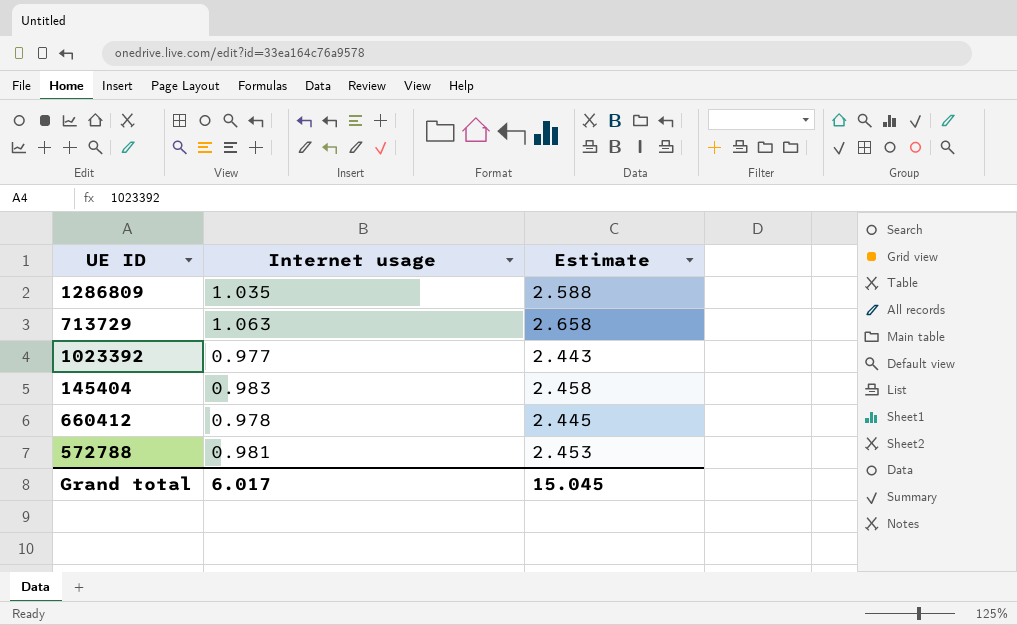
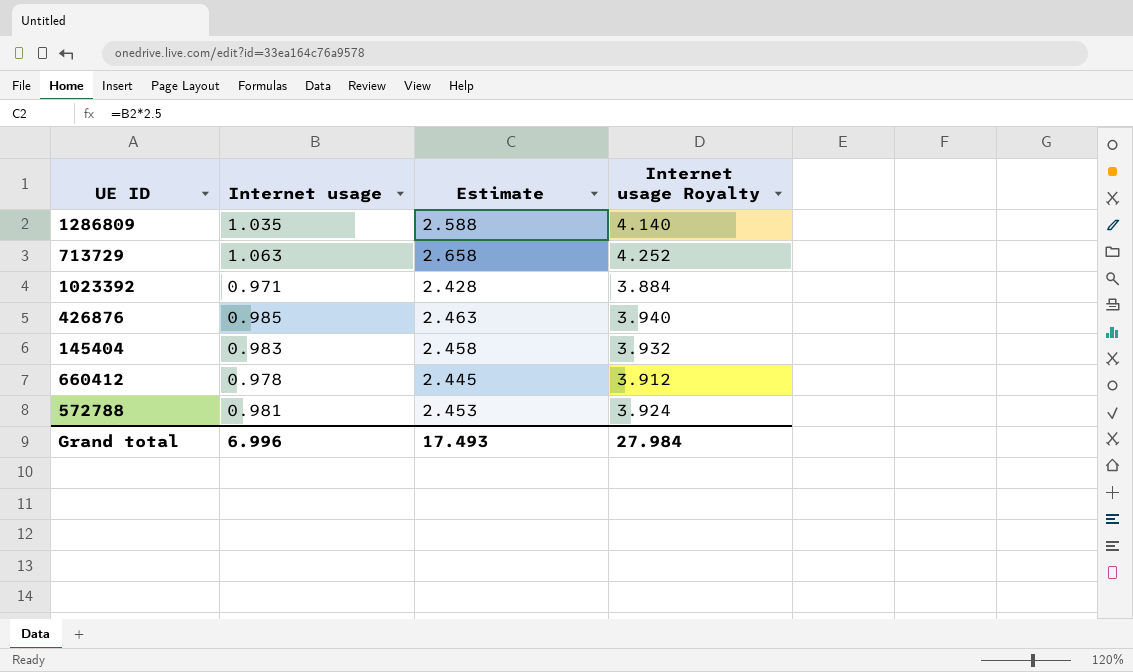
column Internet usage Royalty | formula: none -> [Internet usage] * 4
1023392 | Internet usage: 0.977 -> 0.971
1023392 | Estimate: 2.443 -> 2.428
row 426876: none -> 0.985 | 2.463 | 3.940
Grand total | Internet usage: 6.017 -> 6.996
Grand total | Estimate: 15.045 -> 17.493

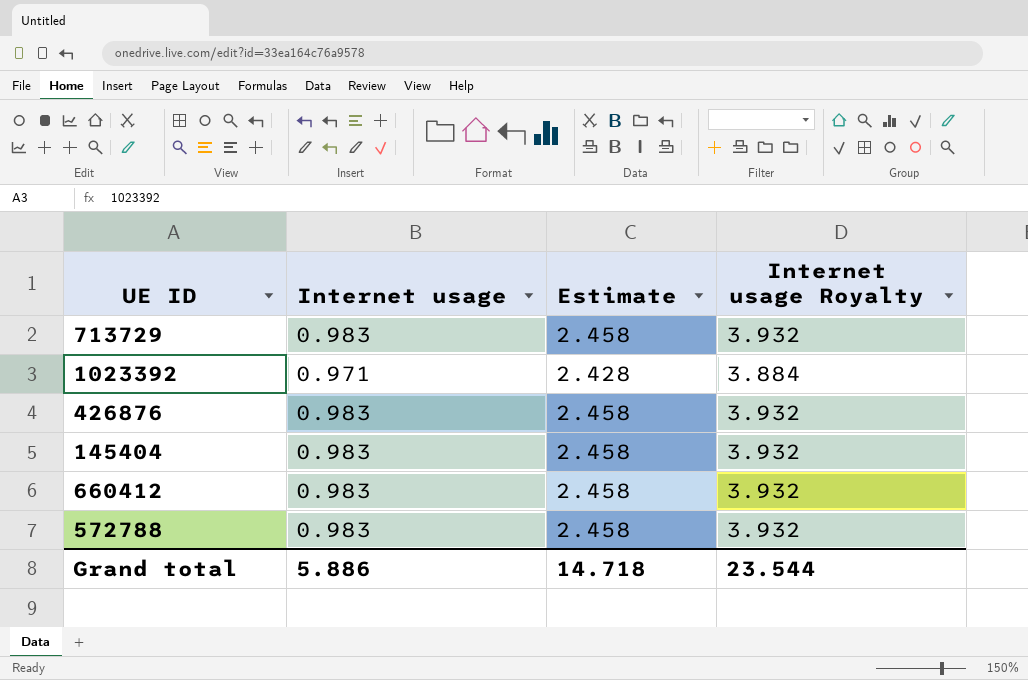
row 1286809: 1.035 | 2.588 | 4.140 -> none
713729 | Internet usage: 1.063 -> 0.983
713729 | Estimate: 2.658 -> 2.458
713729 | Internet usage Royalty: 4.252 -> 3.932
426876 | Internet usage: 0.985 -> 0.983
426876 | Estimate: 2.463 -> 2.458
426876 | Internet usage Royalty: 3.940 -> 3.932
660412 | Internet usage: 0.978 -> 0.983
660412 | Estimate: 2.445 -> 2.458
660412 | Internet usage Royalty: 3.912 -> 3.932
572788 | Internet usage: 0.981 -> 0.983
572788 | Estimate: 2.453 -> 2.458
572788 | Internet usage Royalty: 3.924 -> 3.932
Grand total | Internet usage: 6.996 -> 5.886
Grand total | Estimate: 17.493 -> 14.718
Grand total | Internet usage Royalty: 27.984 -> 23.544

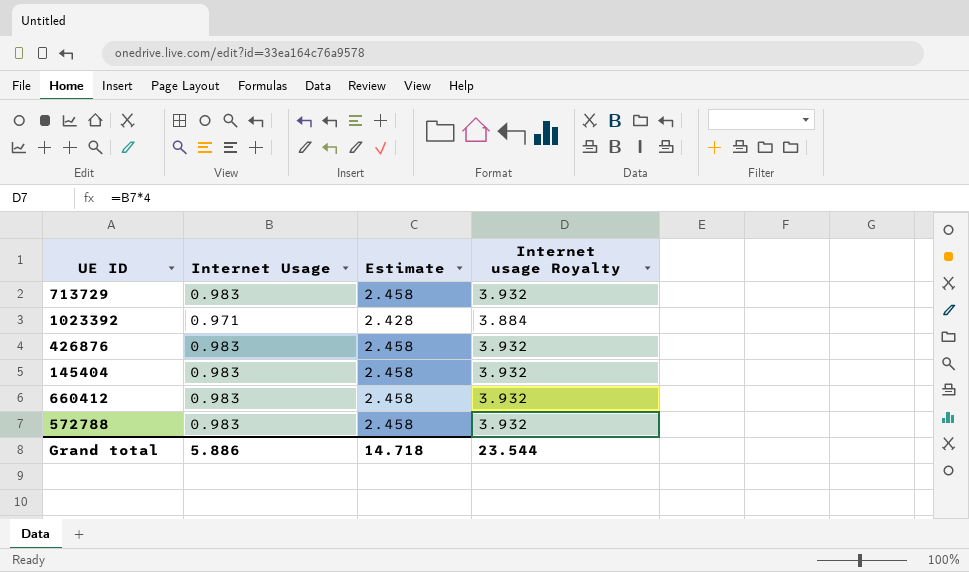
column name: Internet usage -> Internet Usage

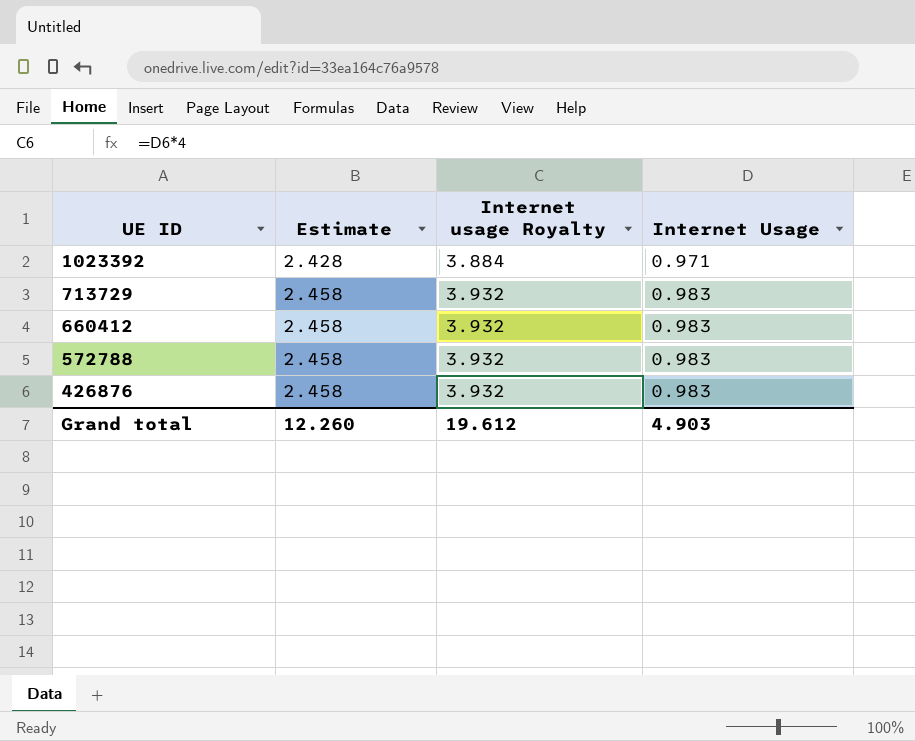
row order: none -> UE ID descending
column Internet Usage | position: 2 -> 4
row 145404: 0.983 | 2.458 | 3.932 -> none
Grand total | Estimate: 14.718 -> 12.260
Grand total | Internet usage Royalty: 23.544 -> 19.612
Grand total | Internet Usage: 5.886 -> 4.903

